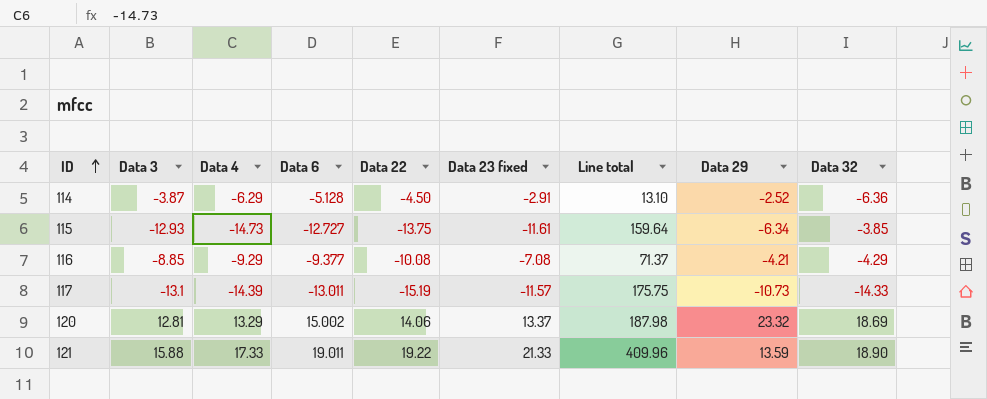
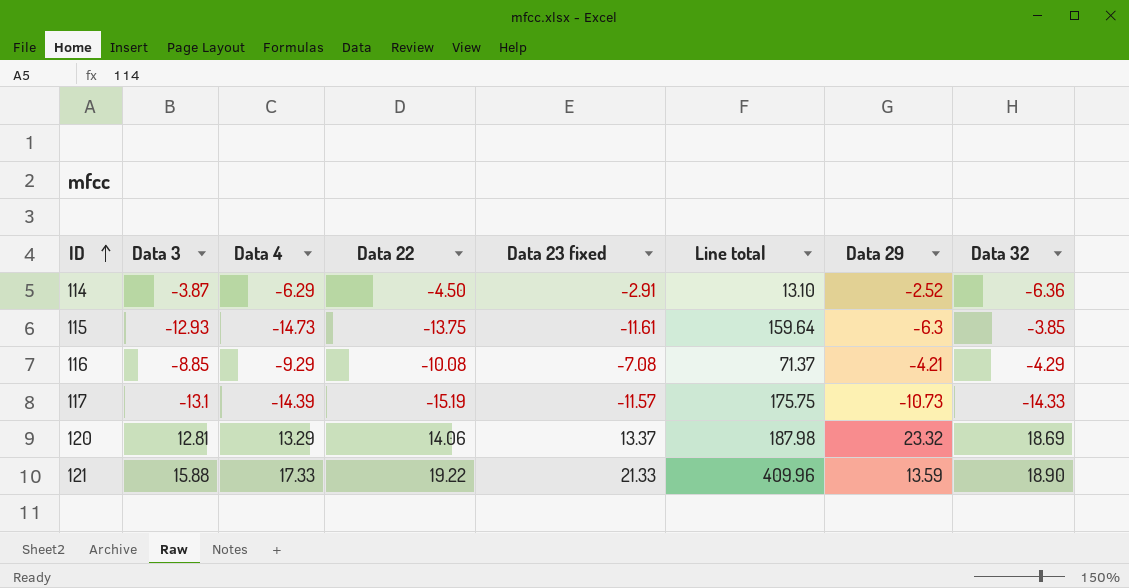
column Data 6 | position: 4 -> none
115 | Data 29: -6.34 -> -6.3

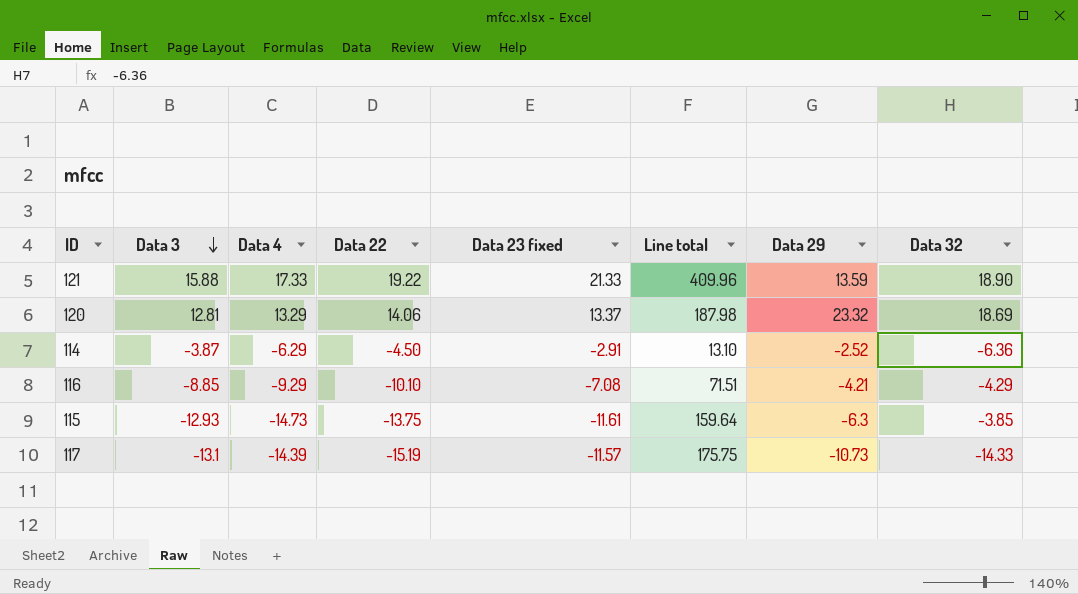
row order: ID ascending -> Data 3 descending
116 | Data 22: -10.08 -> -10.10
116 | Line total: 71.37 -> 71.51

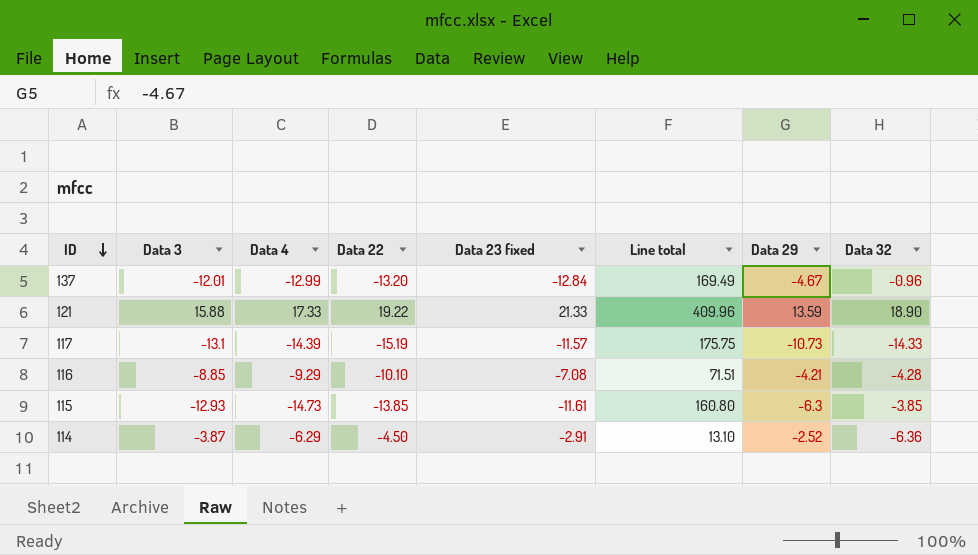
row order: Data 3 descending -> ID descending
row 120: 12.81 | 13.29 | 14.06 | 13.37 | 187.98 | 23.32 | 18.69 -> none
row 137: none -> -12.01 | -12.99 | -13.20 | -12.84 | 169.49 | -4.67 | -0.96
116 | Data 32: -4.29 -> -4.28
115 | Data 22: -13.75 -> -13.85
115 | Line total: 159.64 -> 160.80

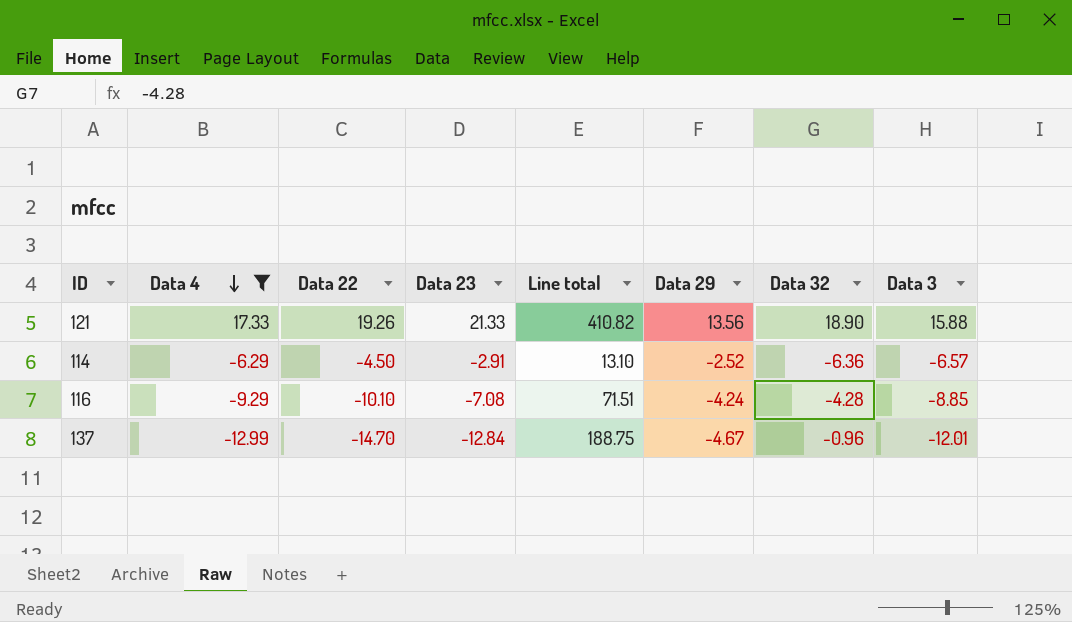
filter: none -> Data 4 >= -12.99
row order: ID descending -> Data 4 descending
column name: Data 23 fixed -> Data 23
column Data 3 | position: 2 -> 8
121 | Data 22: 19.22 -> 19.26
121 | Line total: 409.96 -> 410.82
121 | Data 29: 13.59 -> 13.56
114 | Data 3: -3.87 -> -6.57
116 | Data 29: -4.21 -> -4.24
137 | Data 22: -13.20 -> -14.70
137 | Line total: 169.49 -> 188.75

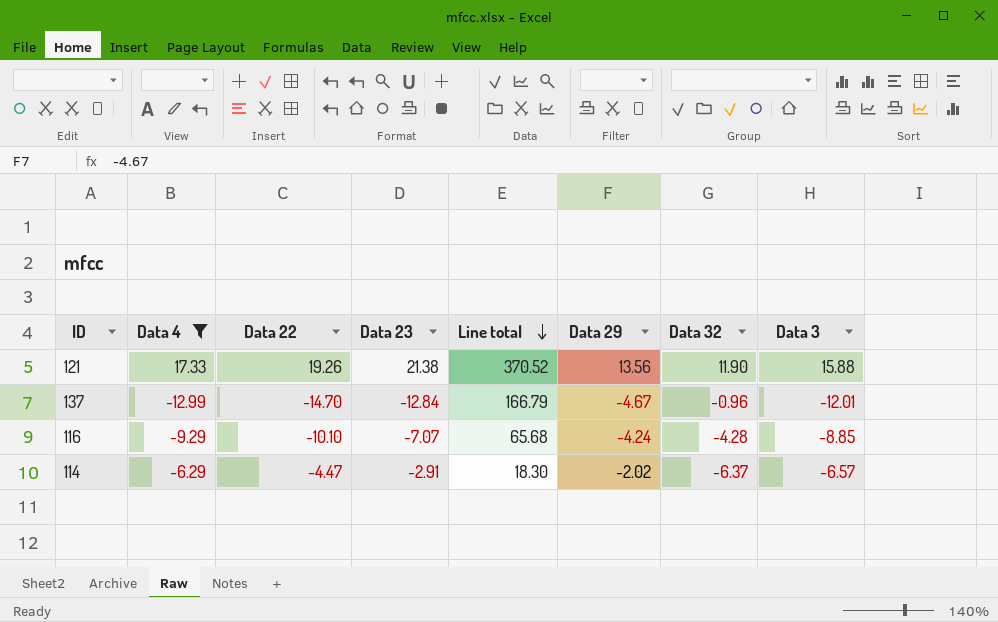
row order: Data 4 descending -> Line total descending
column Line total | formula: [Data 22] * [Data 23] -> [Data 4] * [Data 23]
121 | Data 23: 21.33 -> 21.38
121 | Data 32: 18.90 -> 11.90
116 | Data 23: -7.08 -> -7.07
114 | Data 22: -4.50 -> -4.47
114 | Data 29: -2.52 -> -2.02
114 | Data 32: -6.36 -> -6.37

